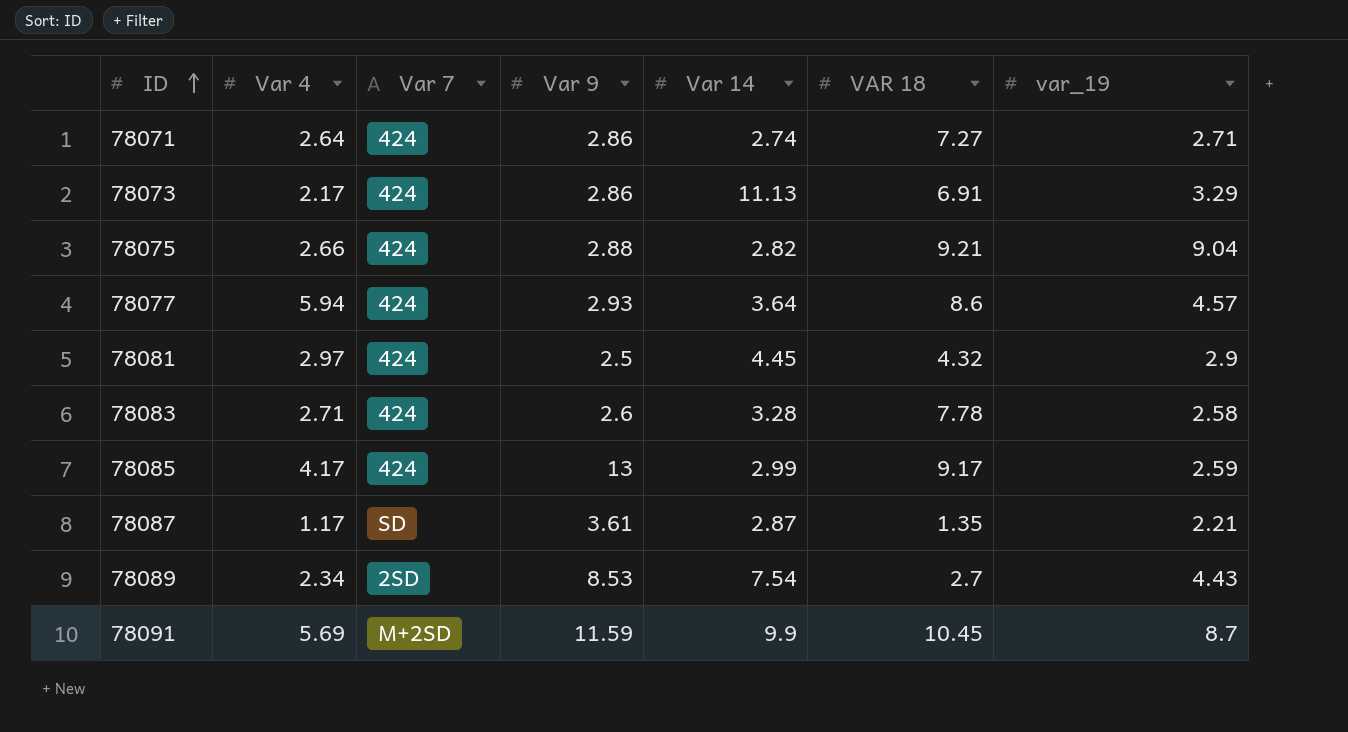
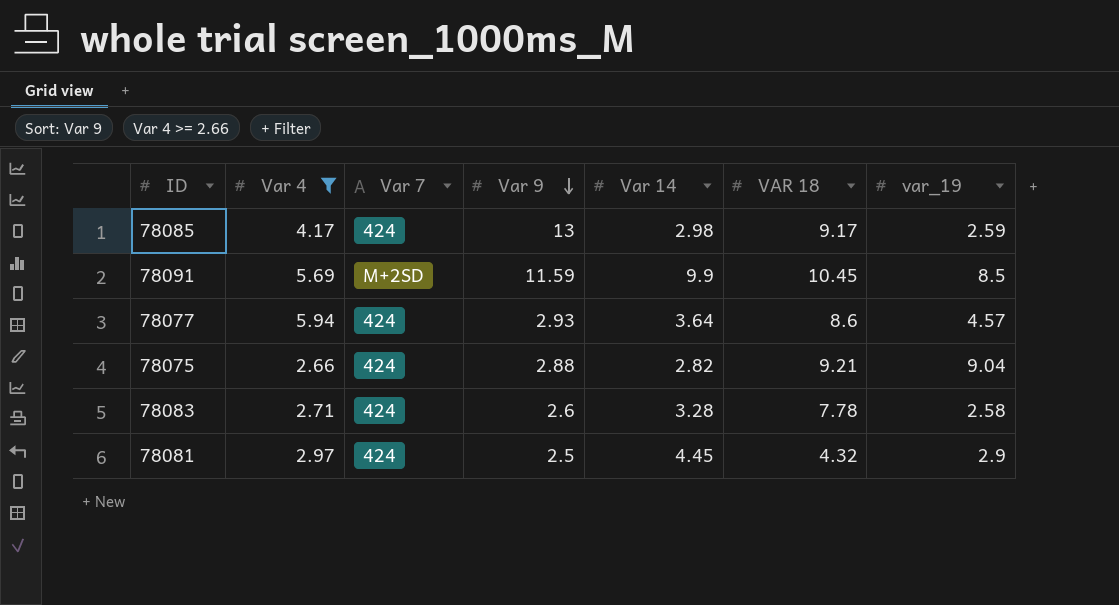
filter: none -> Var 4 >= 2.66
row order: ID ascending -> Var 9 descending
78085 | Var 14: 2.99 -> 2.98
78091 | var_19: 8.7 -> 8.5

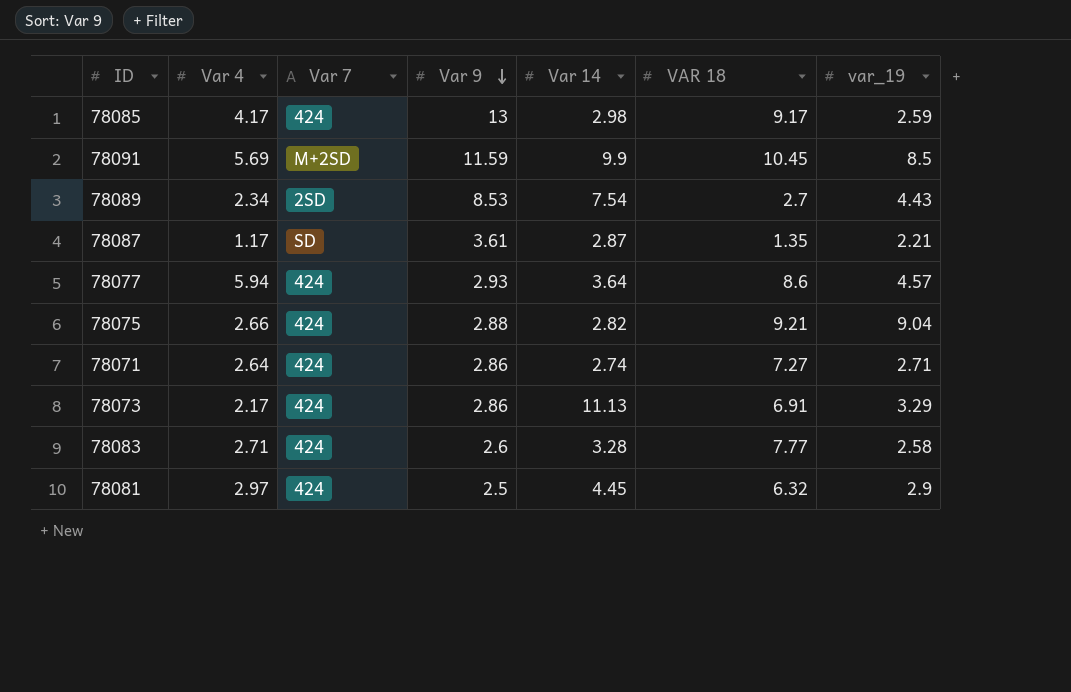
filter: Var 4 >= 2.66 -> none
78083 | VAR 18: 7.78 -> 7.77
78081 | VAR 18: 4.32 -> 6.32

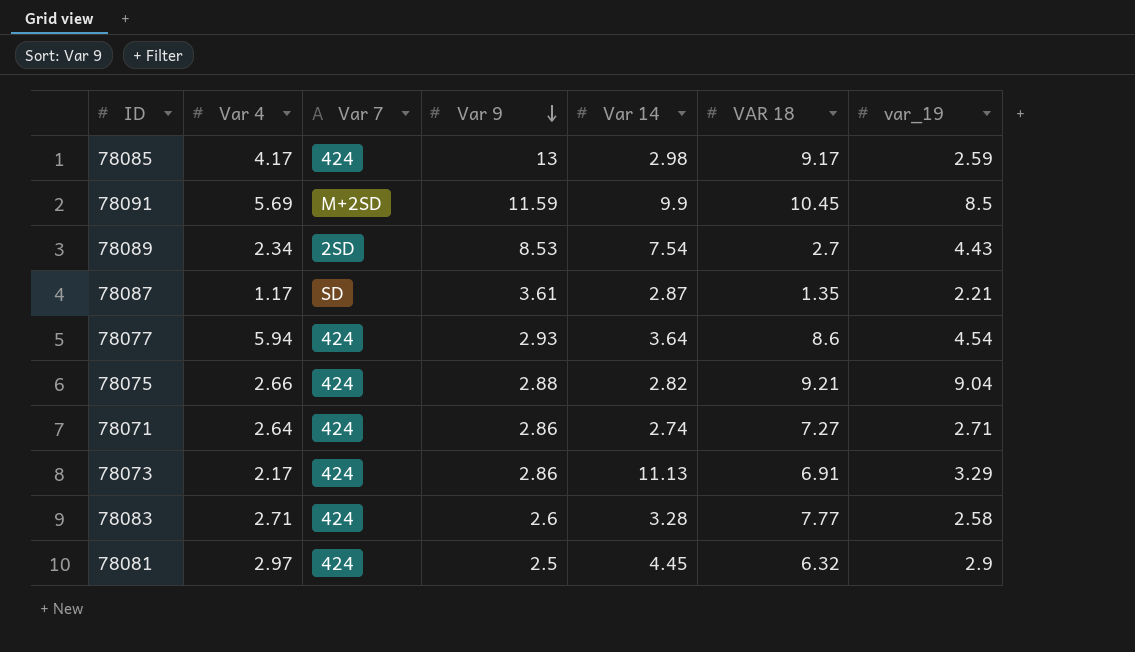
78077 | var_19: 4.57 -> 4.54

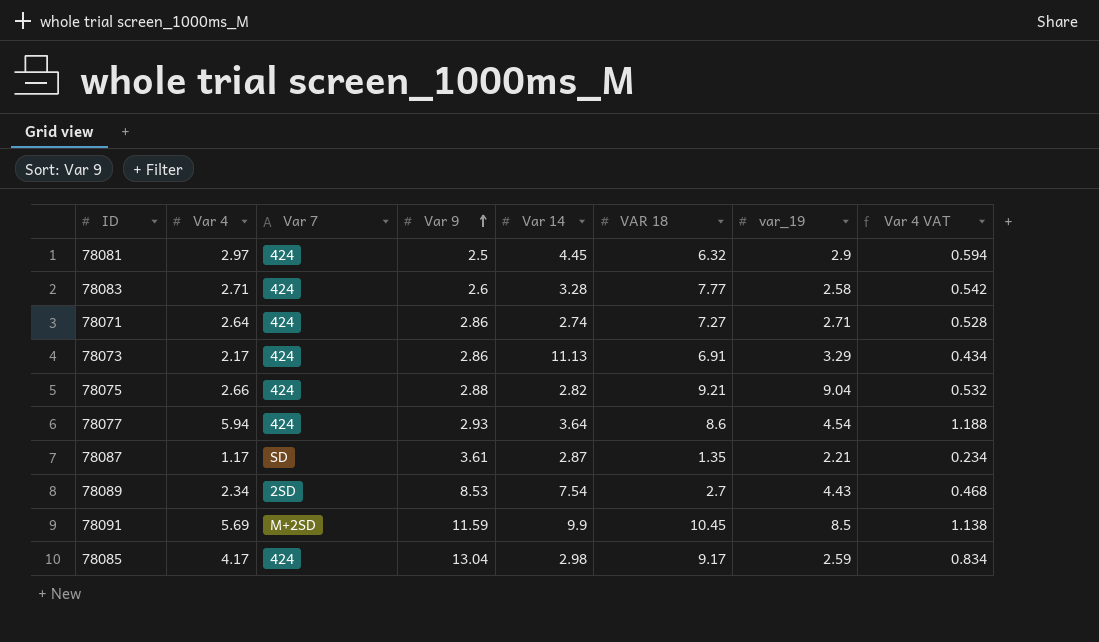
row order: Var 9 descending -> Var 9 ascending
column Var 4 VAT | formula: none -> [Var 4] * 0.2
78085 | Var 9: 13 -> 13.04

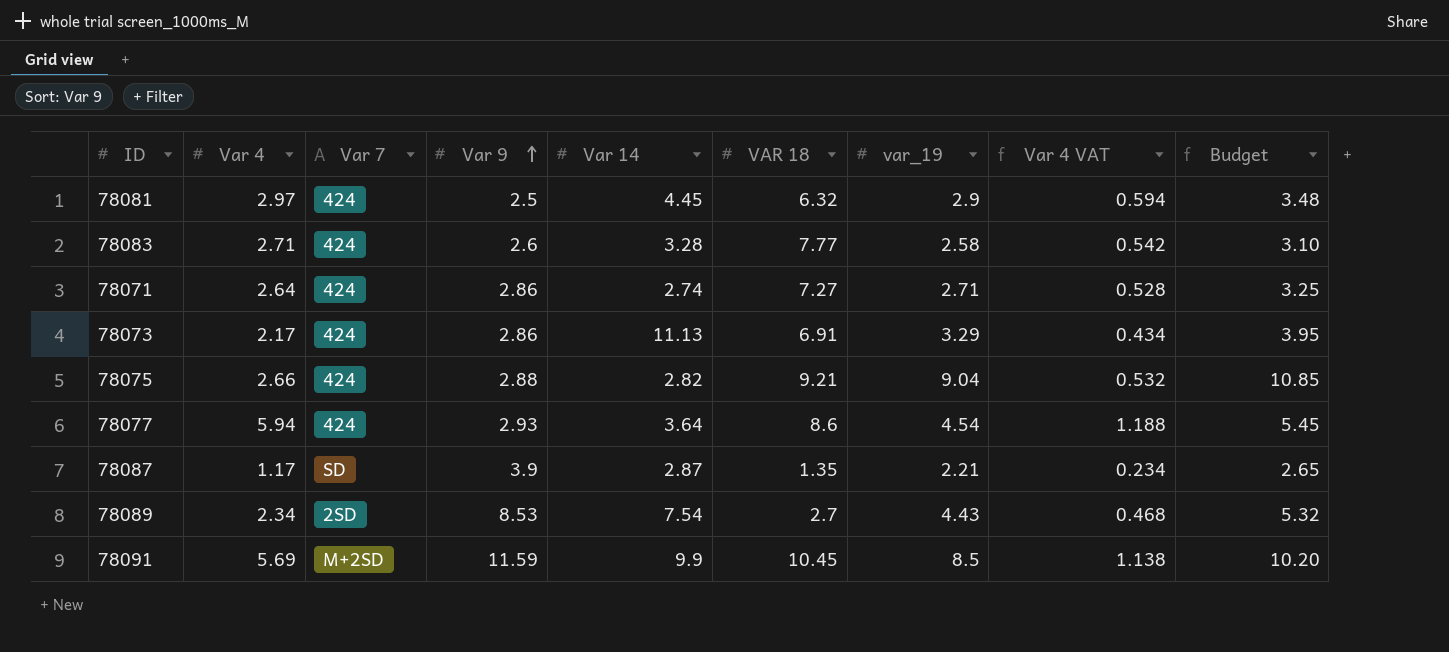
column Budget | formula: none -> [var_19] * 1.2
row 78085: 4.17 | 424 | 13.04 | 2.98 | 9.17 | 2.59 | 0.834 -> none
78087 | Var 9: 3.61 -> 3.9

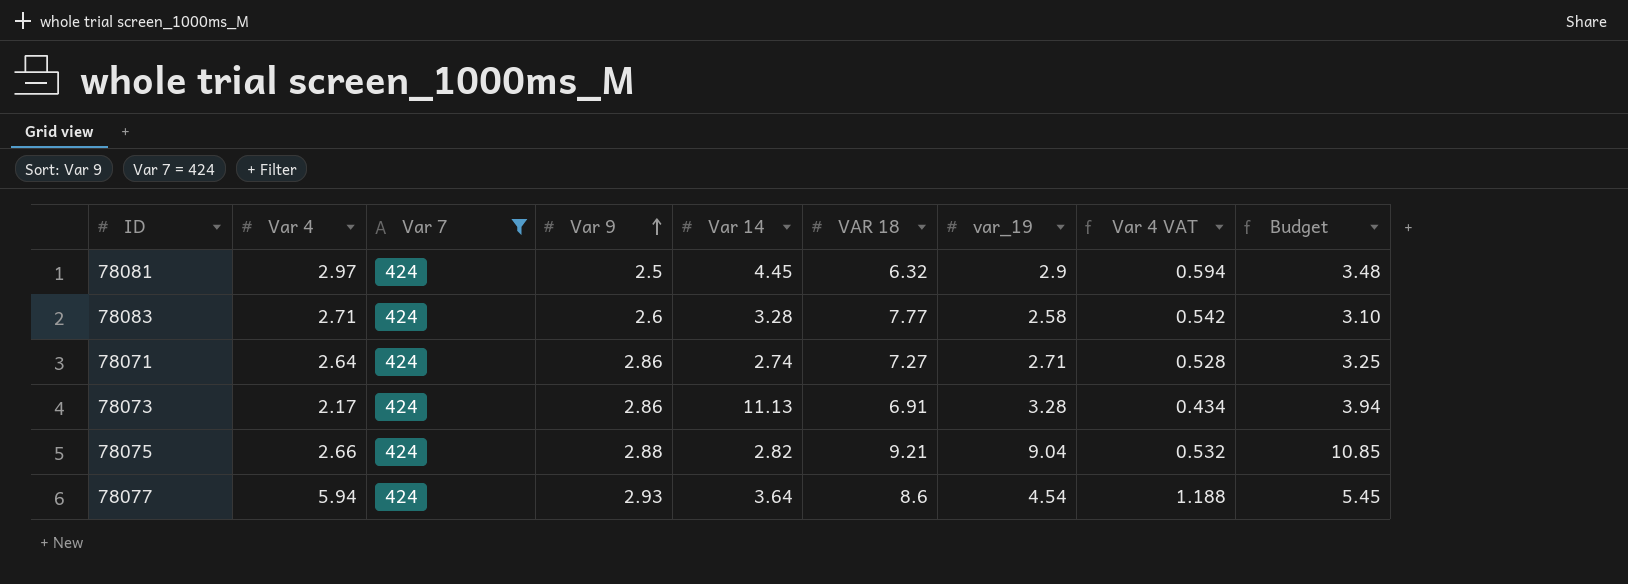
filter: none -> Var 7 = 424
78073 | var_19: 3.29 -> 3.28
78073 | Budget: 3.95 -> 3.94

